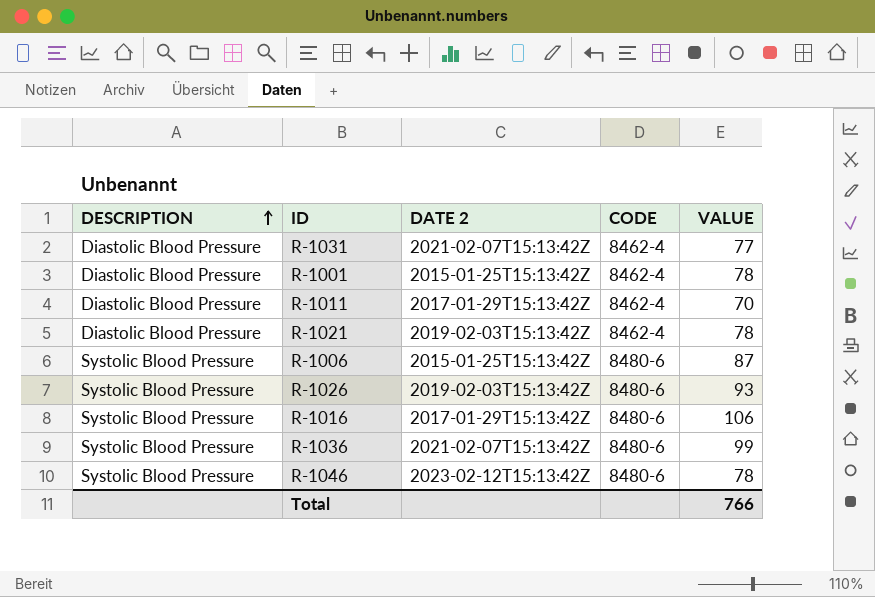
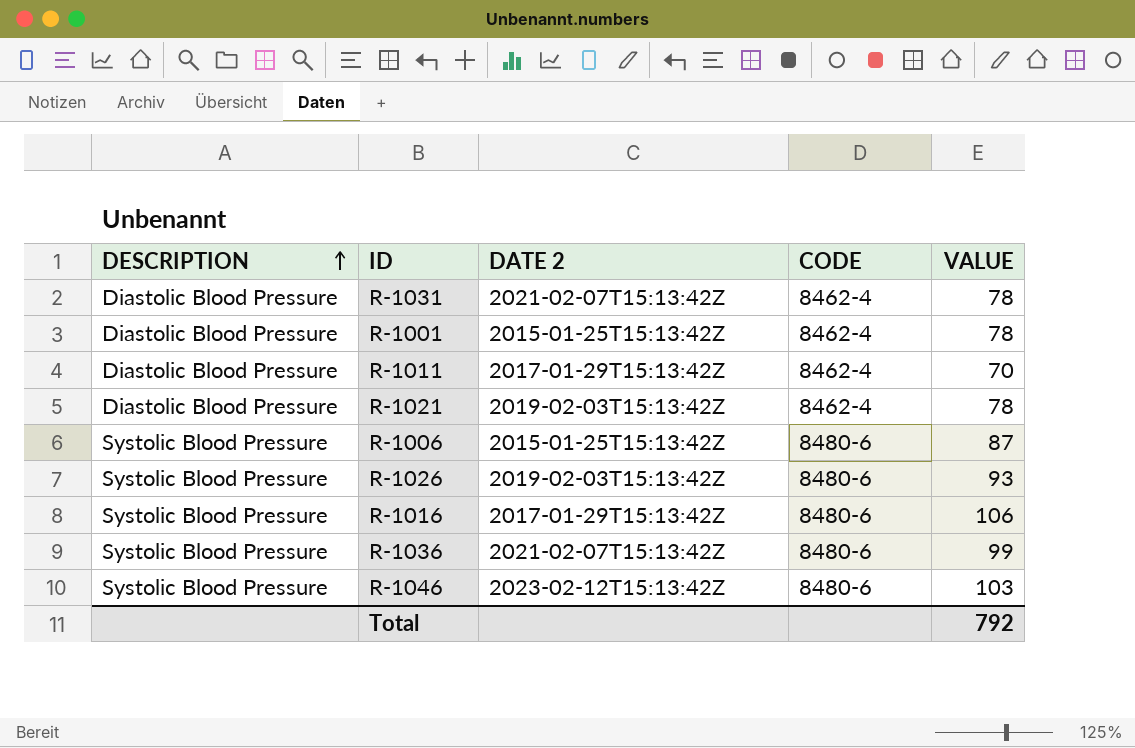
R-1031 | VALUE: 77 -> 78
R-1046 | VALUE: 78 -> 103
Total | VALUE: 766 -> 792

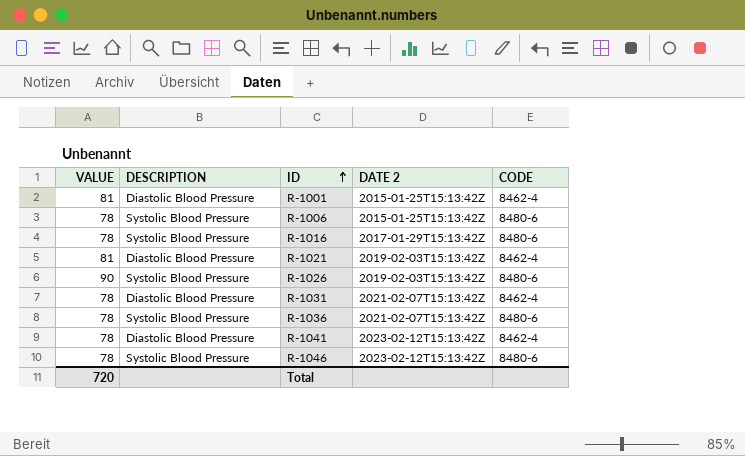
row order: DESCRIPTION ascending -> ID ascending
column VALUE | position: 5 -> 1
row R-1011: Diastolic Blood Pressure | 2017-01-29T15:13:42Z | 8462-4 | 70 -> none
R-1001 | VALUE: 78 -> 81
R-1006 | VALUE: 87 -> 78
R-1016 | VALUE: 106 -> 78
R-1021 | VALUE: 78 -> 81
R-1026 | VALUE: 93 -> 90
R-1036 | VALUE: 99 -> 78
row R-1041: none -> 78 | Diastolic Blood Pressure | 2023-02-12T15:13:42Z | 8462-4
R-1046 | VALUE: 103 -> 78
Total | VALUE: 792 -> 720

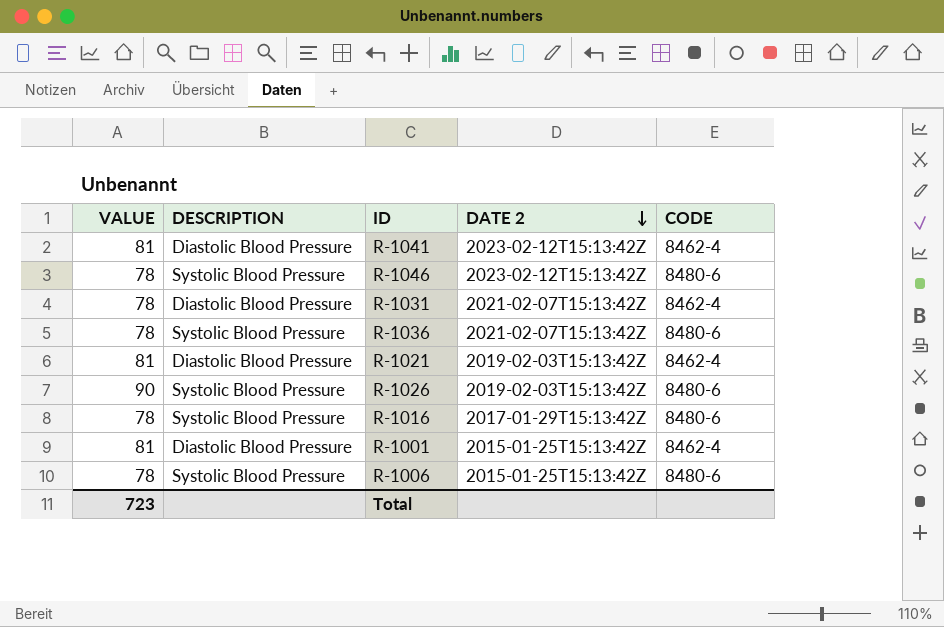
row order: ID ascending -> DATE 2 descending
R-1041 | VALUE: 78 -> 81
Total | VALUE: 720 -> 723

